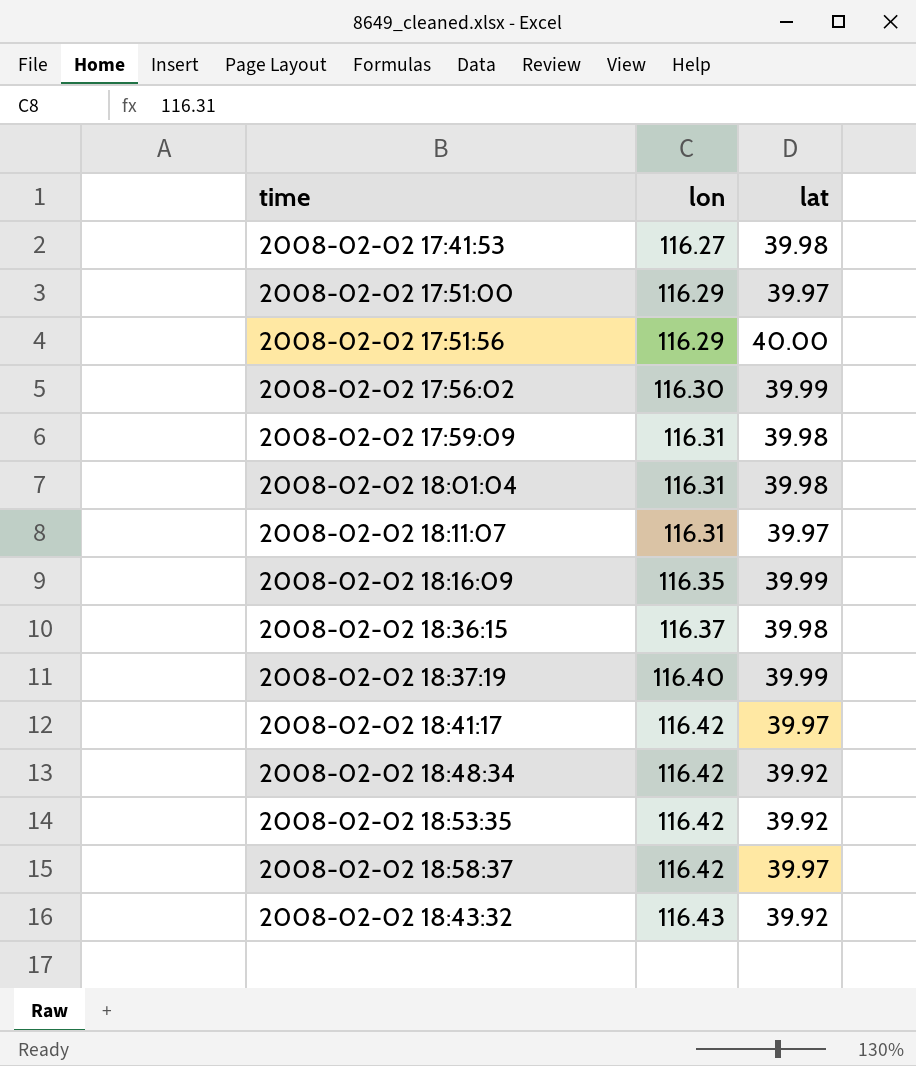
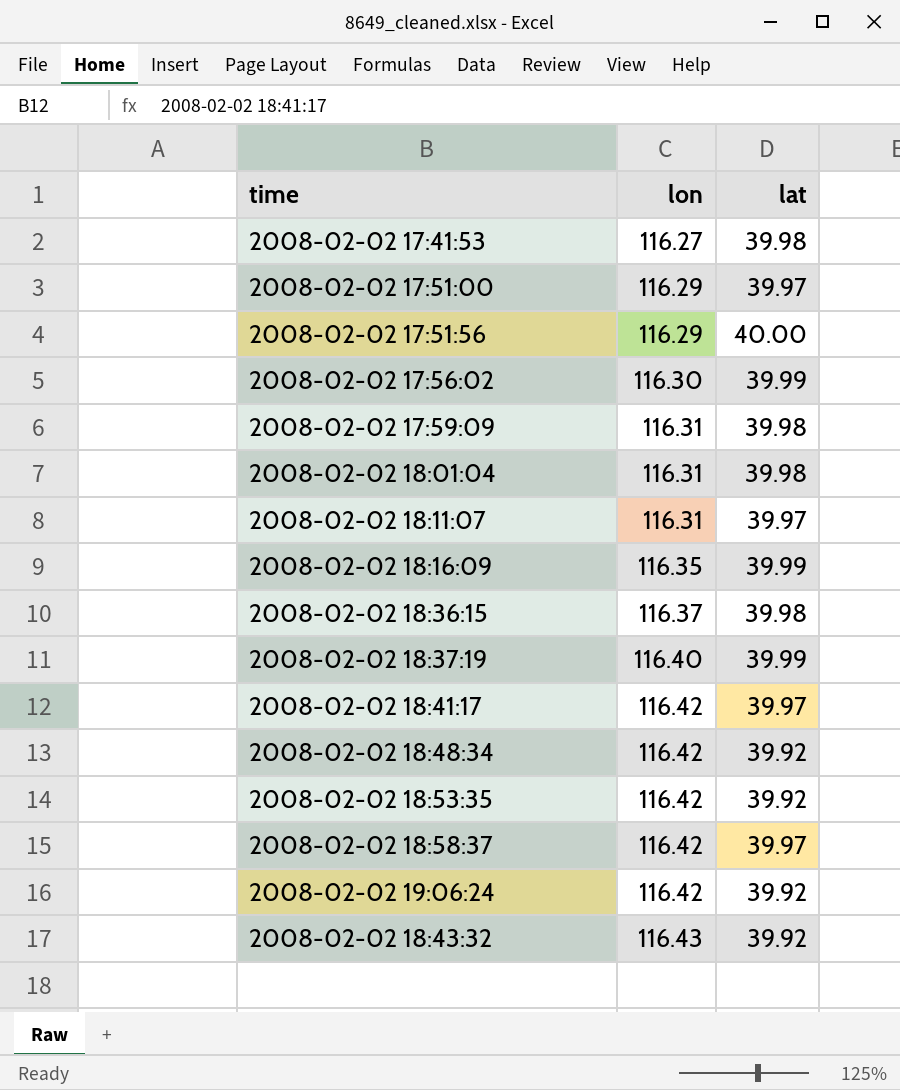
row 2008-02-02 19:06:24: none -> 116.42 | 39.92

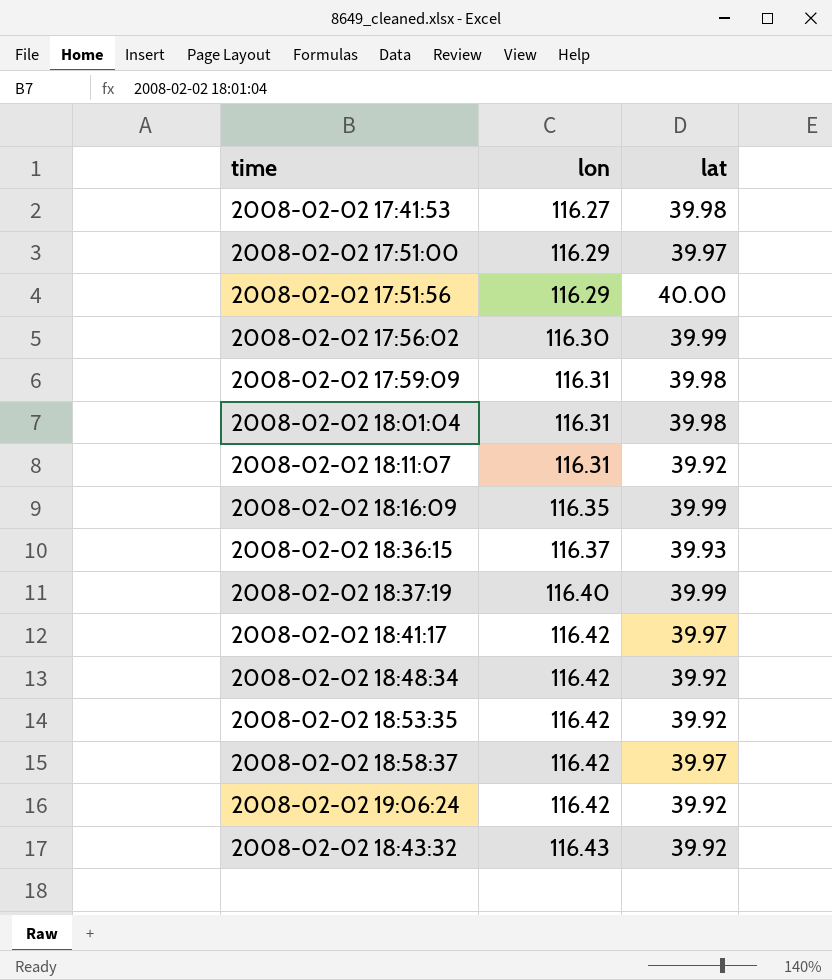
2008-02-02 18:11:07 | lat: 39.97 -> 39.92
2008-02-02 18:36:15 | lat: 39.98 -> 39.93

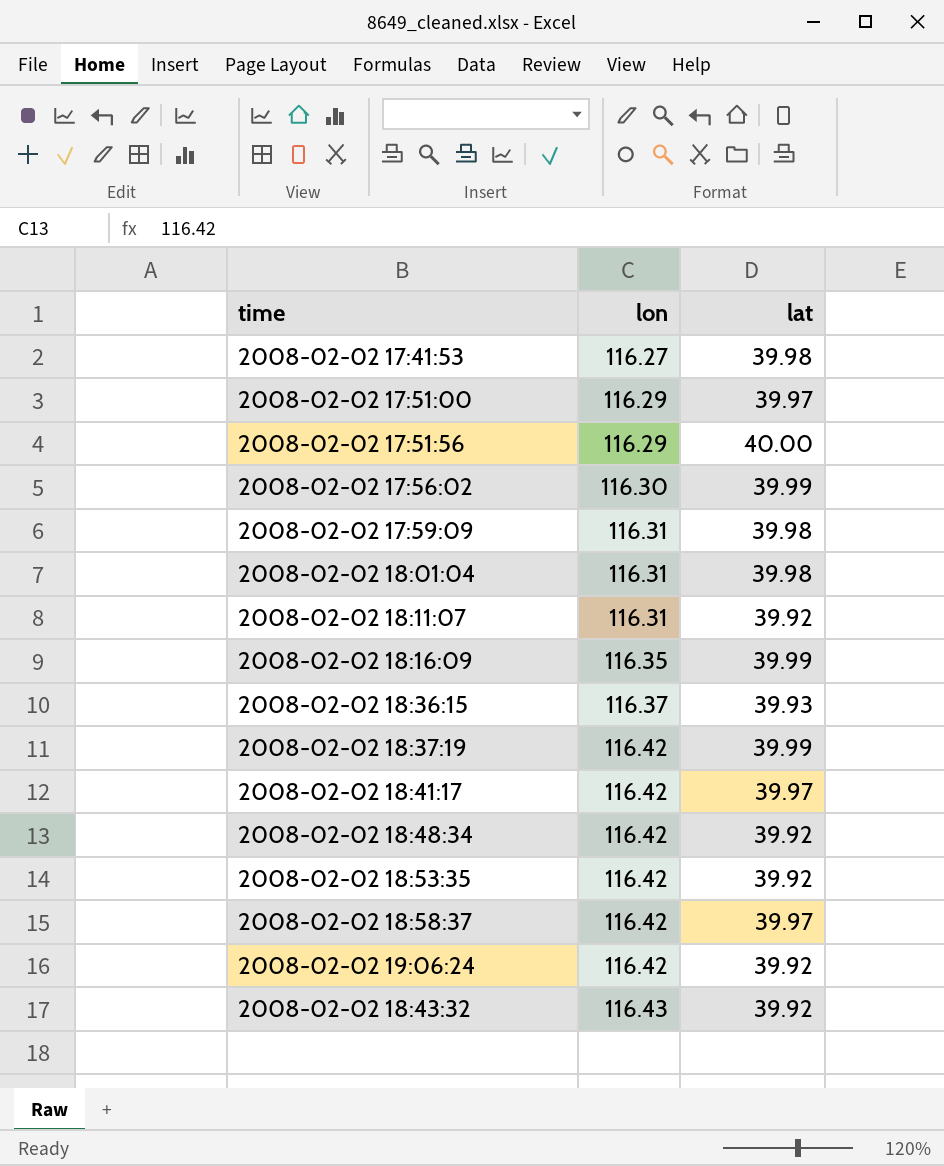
2008-02-02 18:37:19 | lon: 116.40 -> 116.42

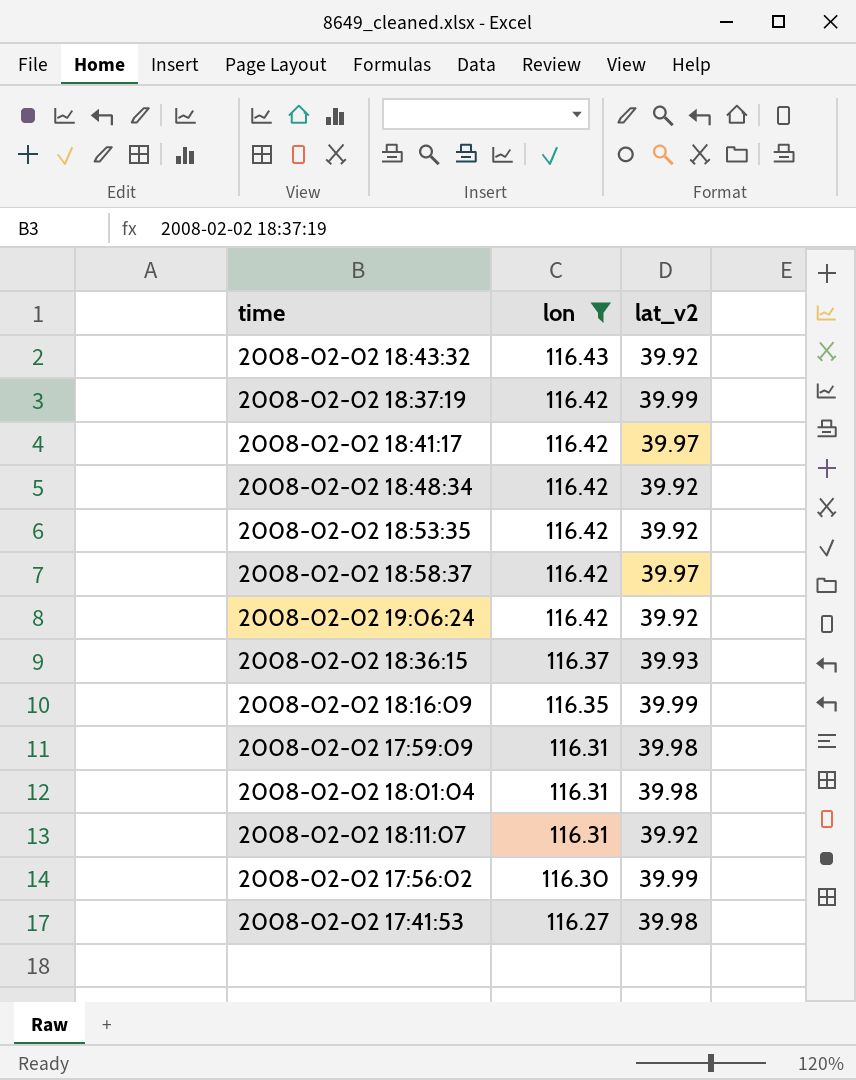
filter: none -> lon != 116.29
row order: lon ascending -> lon descending
column name: lat -> lat_v2

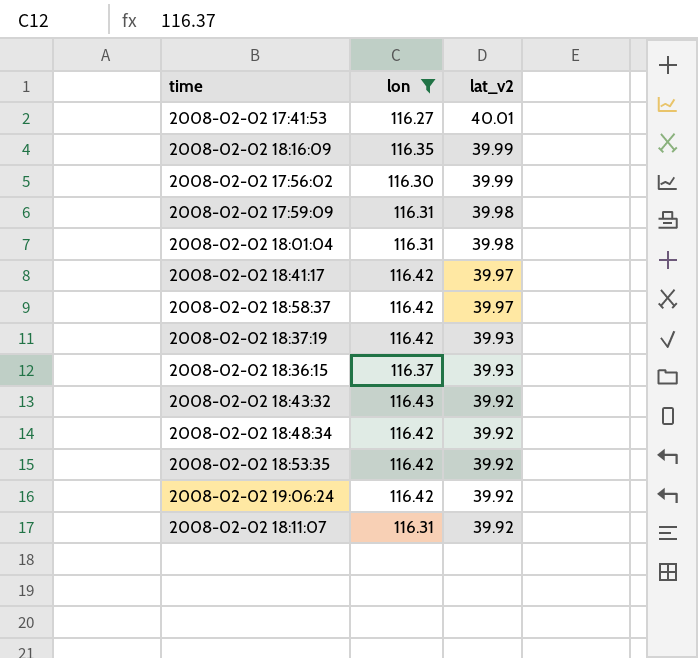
row order: lon descending -> lat_v2 descending
2008-02-02 17:41:53 | lat_v2: 39.98 -> 40.01
2008-02-02 18:37:19 | lat_v2: 39.99 -> 39.93

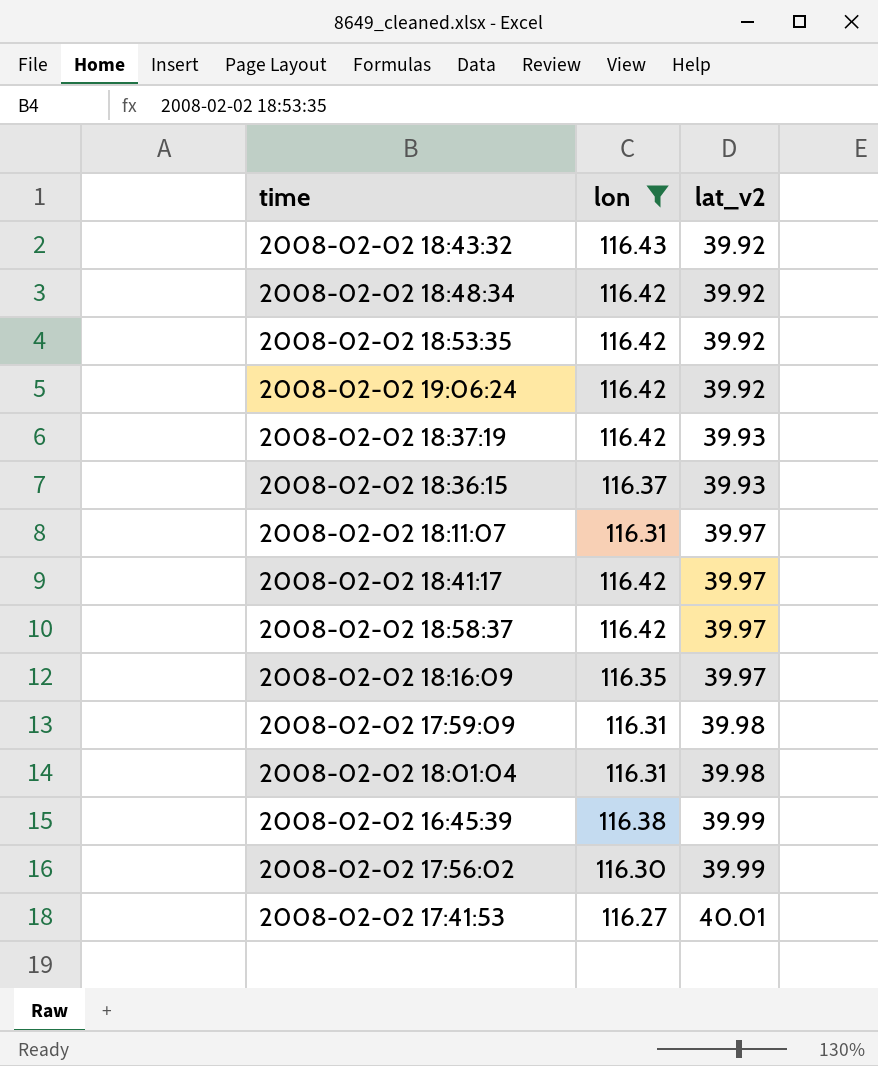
row order: lat_v2 descending -> lat_v2 ascending
2008-02-02 18:11:07 | lat_v2: 39.92 -> 39.97
2008-02-02 18:16:09 | lat_v2: 39.99 -> 39.97
row 2008-02-02 16:45:39: none -> 116.38 | 39.99

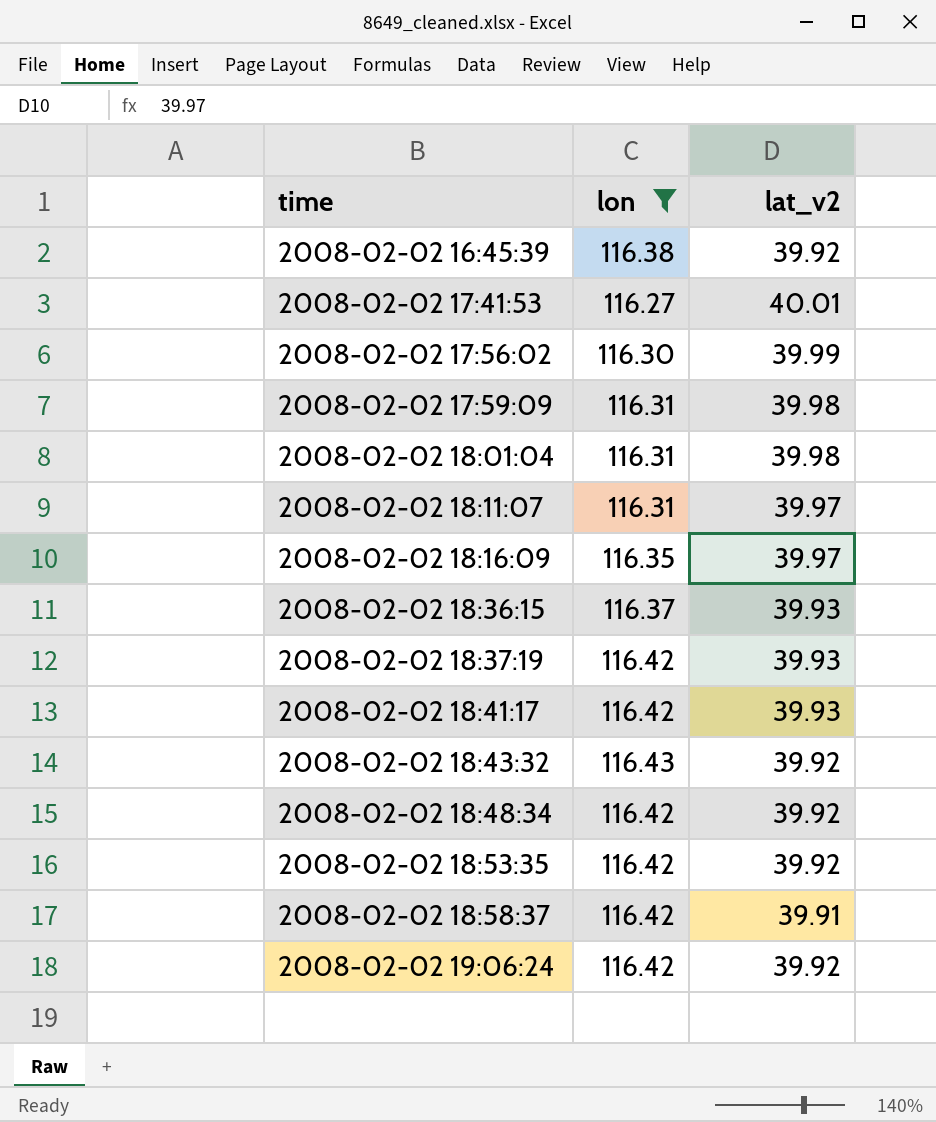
row order: lat_v2 ascending -> time ascending
2008-02-02 16:45:39 | lat_v2: 39.99 -> 39.92
2008-02-02 18:41:17 | lat_v2: 39.97 -> 39.93
2008-02-02 18:58:37 | lat_v2: 39.97 -> 39.91

